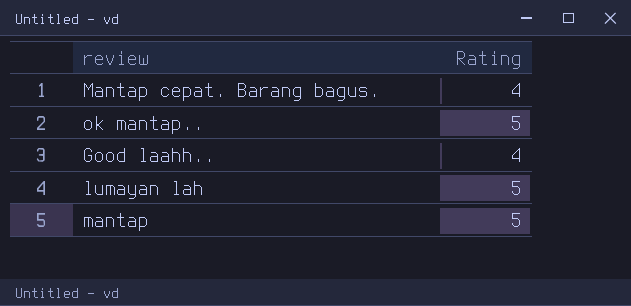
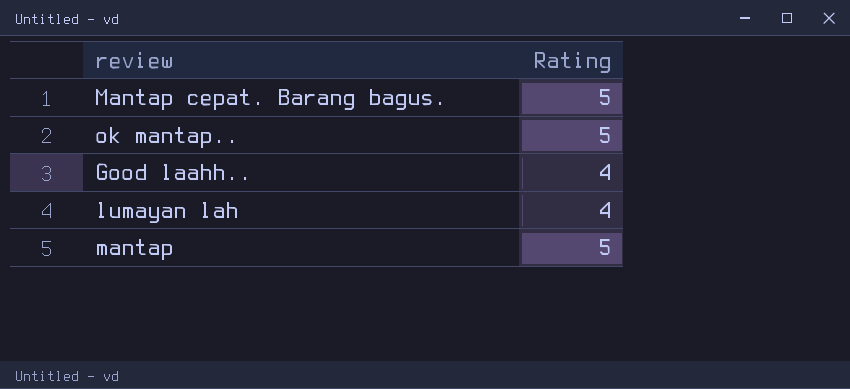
Mantap cepat. Barang bagus. | Rating: 4 -> 5
lumayan lah | Rating: 5 -> 4

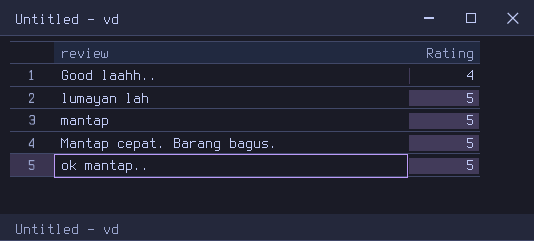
row order: none -> review ascending
lumayan lah | Rating: 4 -> 5

